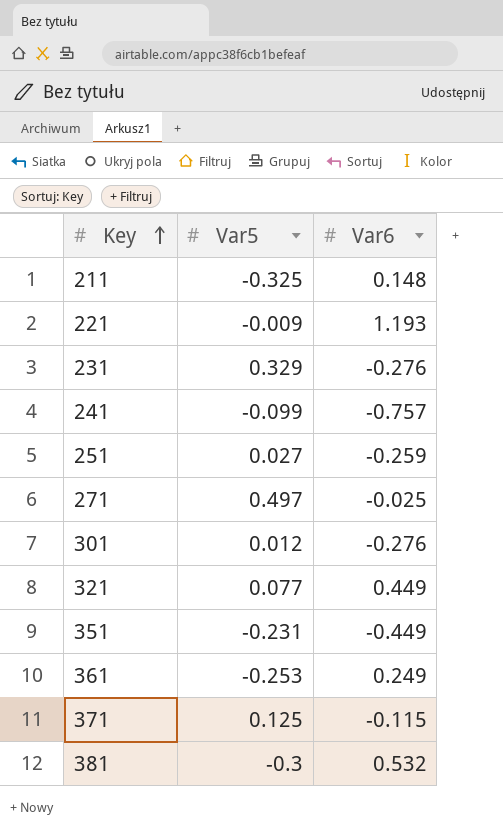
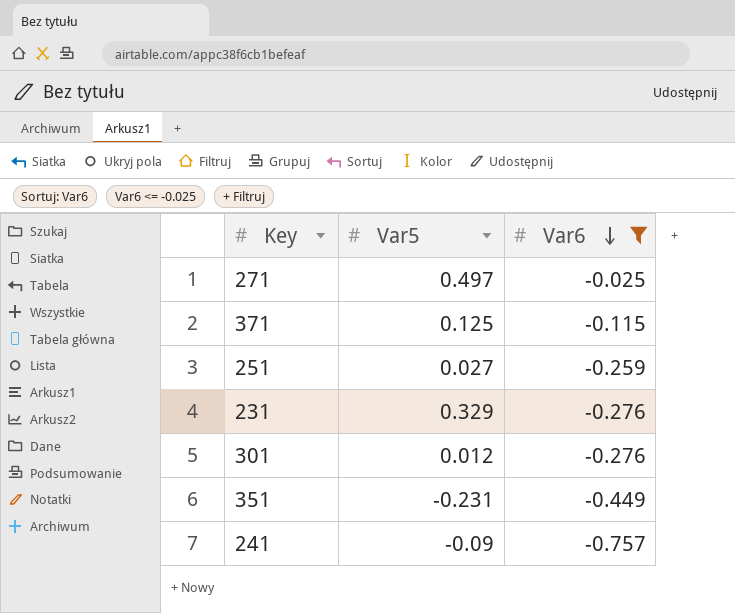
filter: none -> Var6 <= -0.025
row order: Key ascending -> Var6 descending
241 | Var5: -0.099 -> -0.09

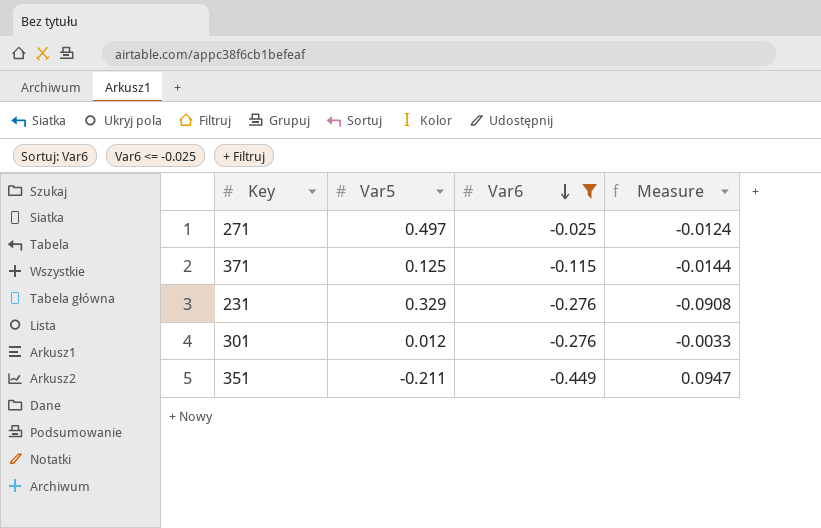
column Measure | formula: none -> [Var5] * [Var6]
row 251: 0.027 | -0.259 -> none
row 241: -0.09 | -0.757 -> none
351 | Var5: -0.231 -> -0.211

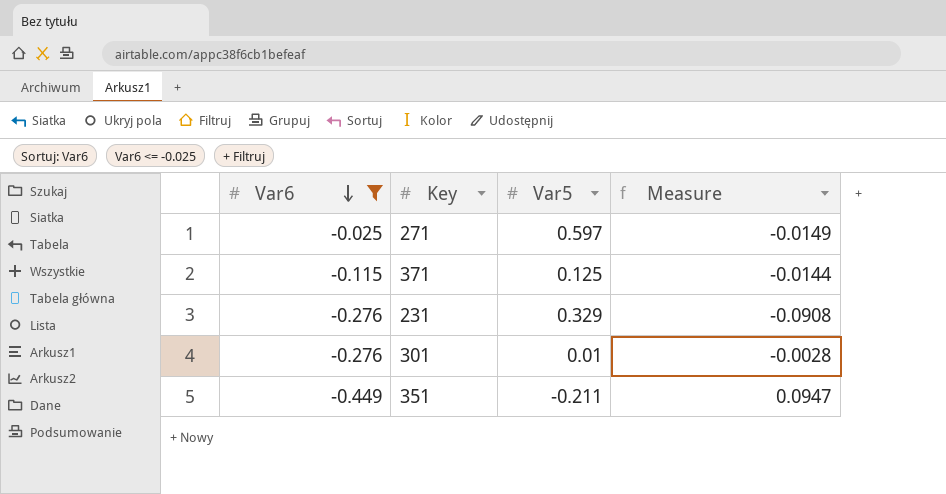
column Var6 | position: 3 -> 1
271 | Var5: 0.497 -> 0.597
271 | Measure: -0.0124 -> -0.0149
301 | Var5: 0.012 -> 0.01
301 | Measure: -0.0033 -> -0.0028

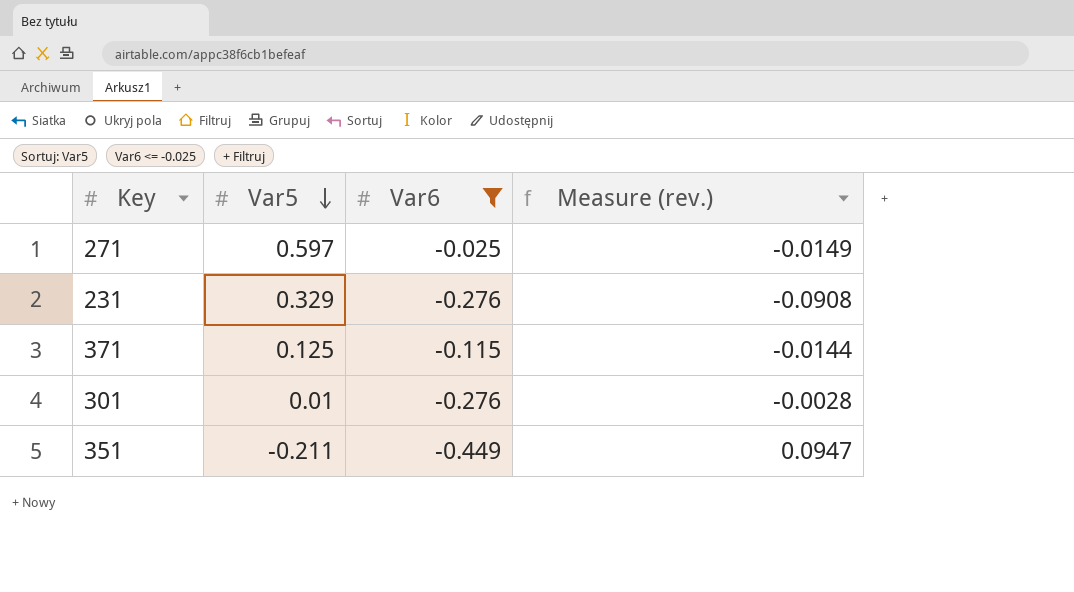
row order: Var6 descending -> Var5 descending
column Var6 | position: 1 -> 3
column name: Measure -> Measure (rev.)

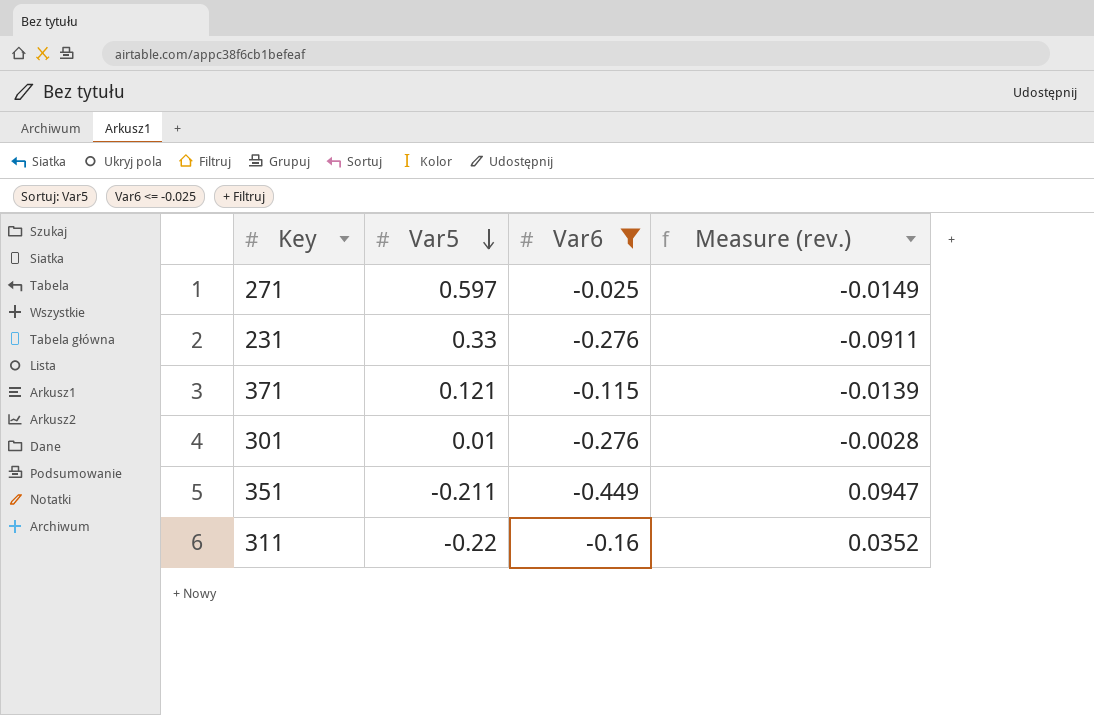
231 | Var5: 0.329 -> 0.33
231 | Measure (rev.): -0.0908 -> -0.0911
371 | Var5: 0.125 -> 0.121
371 | Measure (rev.): -0.0144 -> -0.0139
row 311: none -> -0.22 | -0.16 | 0.0352

